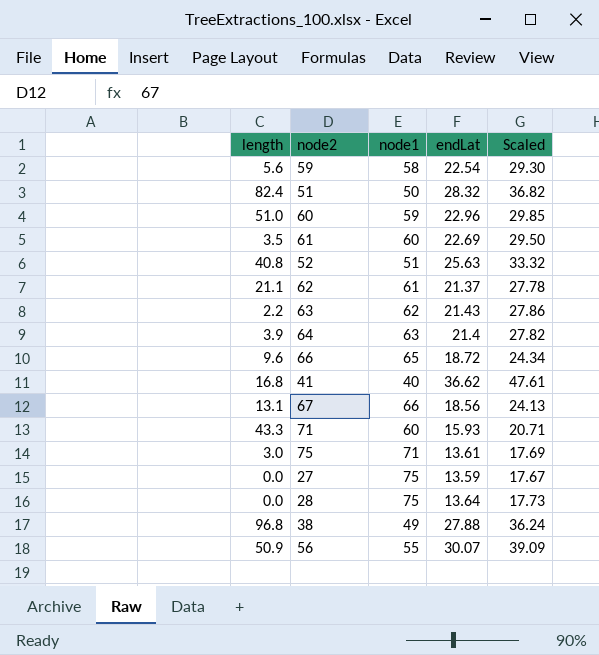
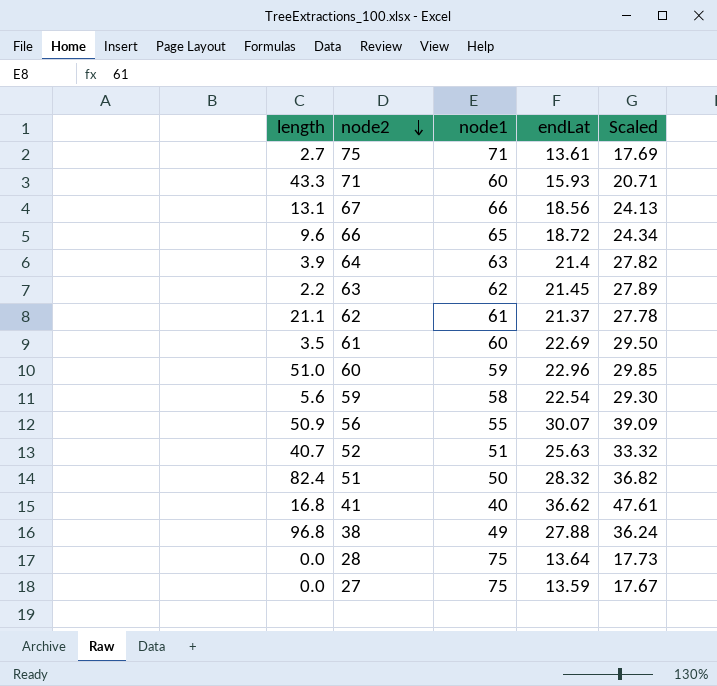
row order: none -> node2 descending
75 | length: 3.0 -> 2.7
63 | endLat: 21.43 -> 21.45
63 | Scaled: 27.86 -> 27.89
52 | length: 40.8 -> 40.7

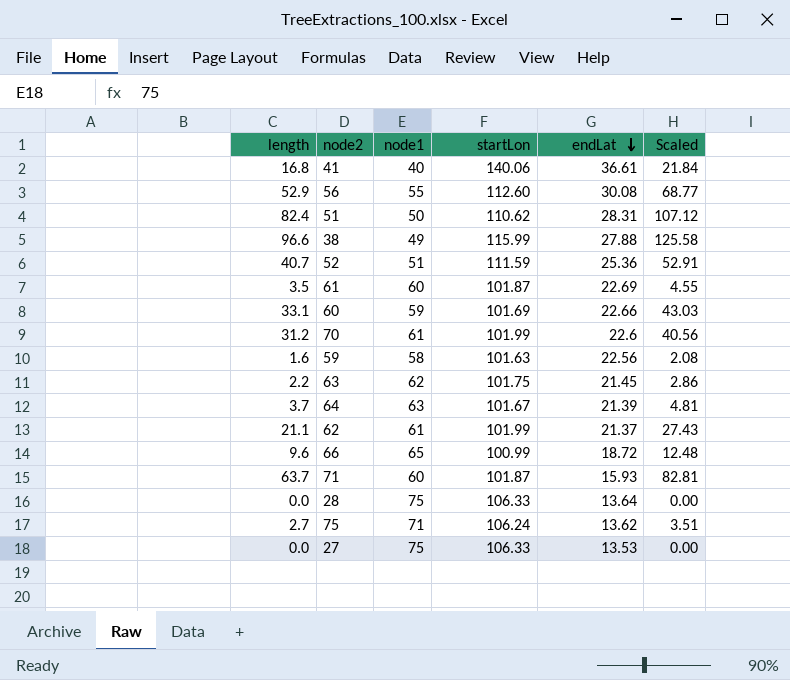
row order: node2 descending -> endLat descending
column startLon | position: none -> 4
column Scaled | formula: [endLat] * 1.3 -> [length] * 1.3
row 67: 13.1 | 66 | 18.56 | 24.13 -> none
41 | endLat: 36.62 -> 36.61
56 | length: 50.9 -> 52.9
56 | endLat: 30.07 -> 30.08
51 | endLat: 28.32 -> 28.31
38 | length: 96.8 -> 96.6
52 | endLat: 25.63 -> 25.36
60 | length: 51.0 -> 33.1
60 | endLat: 22.96 -> 22.66
row 70: none -> 31.2 | 61 | 101.99 | 22.6 | 40.56
59 | length: 5.6 -> 1.6
59 | endLat: 22.54 -> 22.56
64 | length: 3.9 -> 3.7
64 | endLat: 21.4 -> 21.39
71 | length: 43.3 -> 63.7
75 | endLat: 13.61 -> 13.62
27 | endLat: 13.59 -> 13.53

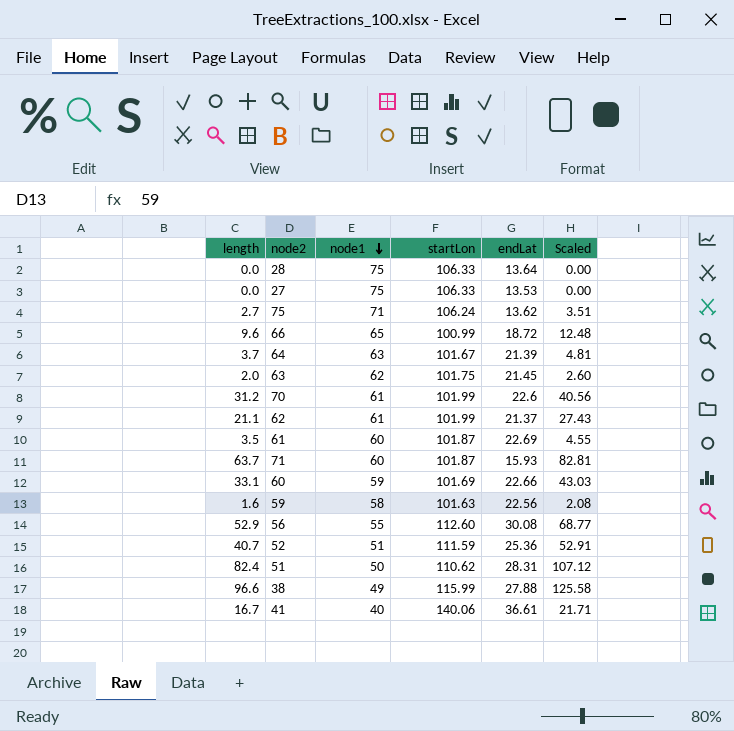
row order: endLat descending -> node1 descending
63 | length: 2.2 -> 2.0
63 | Scaled: 2.86 -> 2.60
41 | length: 16.8 -> 16.7
41 | Scaled: 21.84 -> 21.71

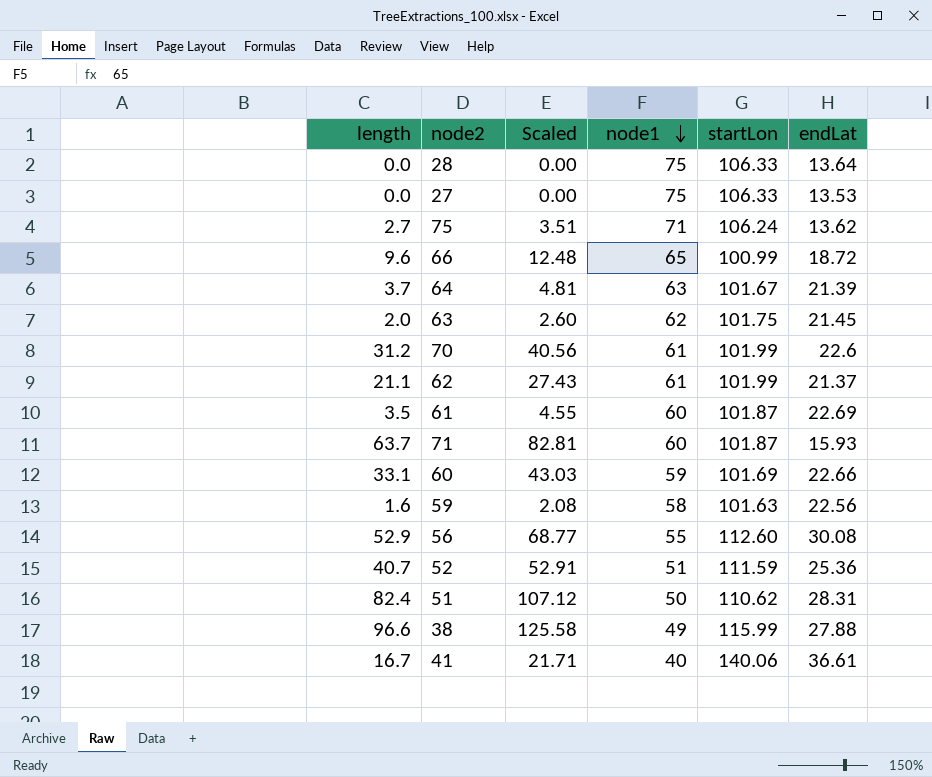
column Scaled | position: 6 -> 3

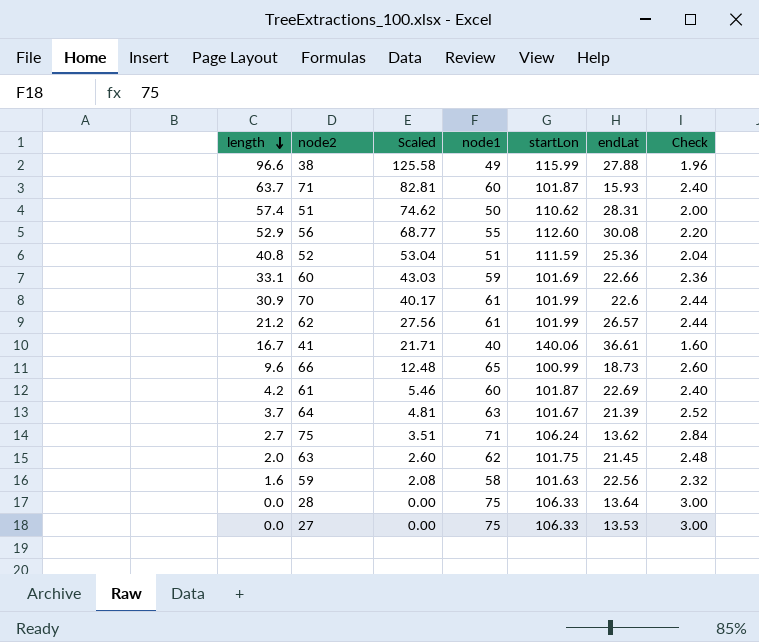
row order: node1 descending -> length descending
column Check | formula: none -> [node1] * 0.04
51 | length: 82.4 -> 57.4
51 | Scaled: 107.12 -> 74.62
52 | length: 40.7 -> 40.8
52 | Scaled: 52.91 -> 53.04
70 | length: 31.2 -> 30.9
70 | Scaled: 40.56 -> 40.17
62 | length: 21.1 -> 21.2
62 | Scaled: 27.43 -> 27.56
62 | endLat: 21.37 -> 26.57
66 | endLat: 18.72 -> 18.73
61 | length: 3.5 -> 4.2
61 | Scaled: 4.55 -> 5.46

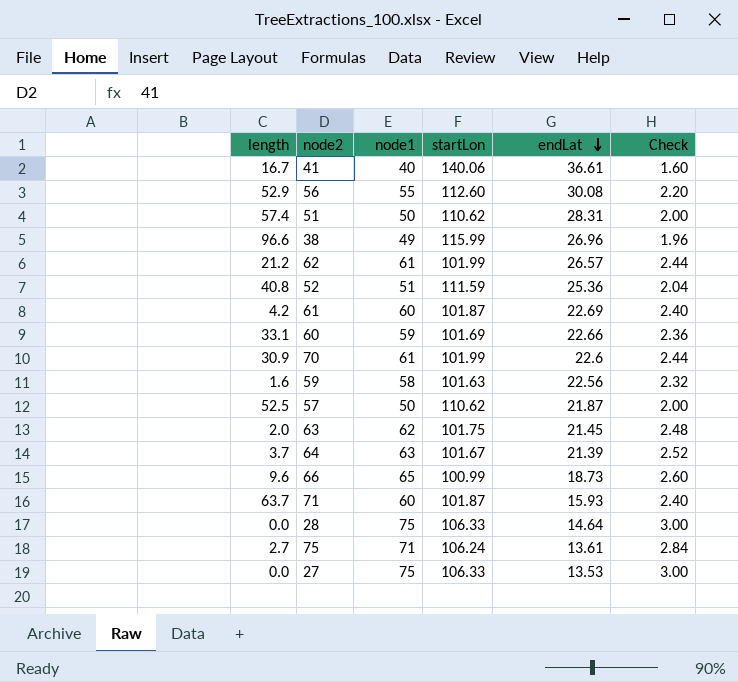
row order: length descending -> endLat descending
column Scaled | formula: [length] * 1.3 -> none
38 | endLat: 27.88 -> 26.96
row 57: none -> 52.5 | 50 | 110.62 | 21.87 | 2.00
28 | endLat: 13.64 -> 14.64
75 | endLat: 13.62 -> 13.61

